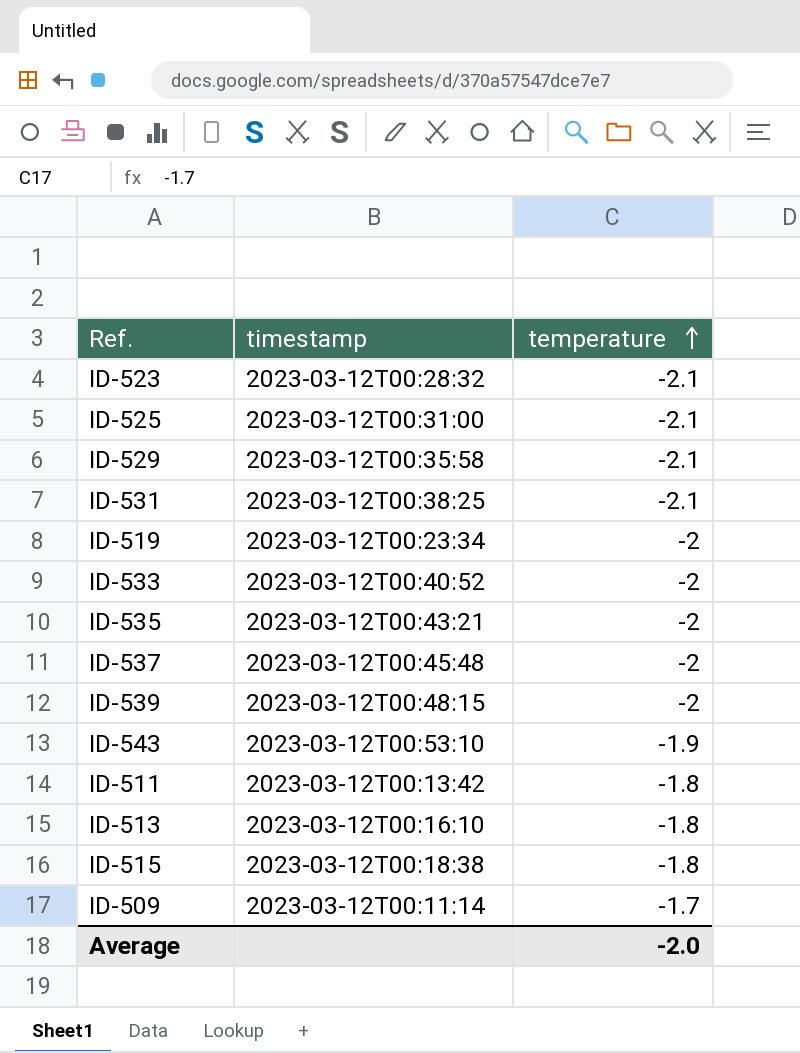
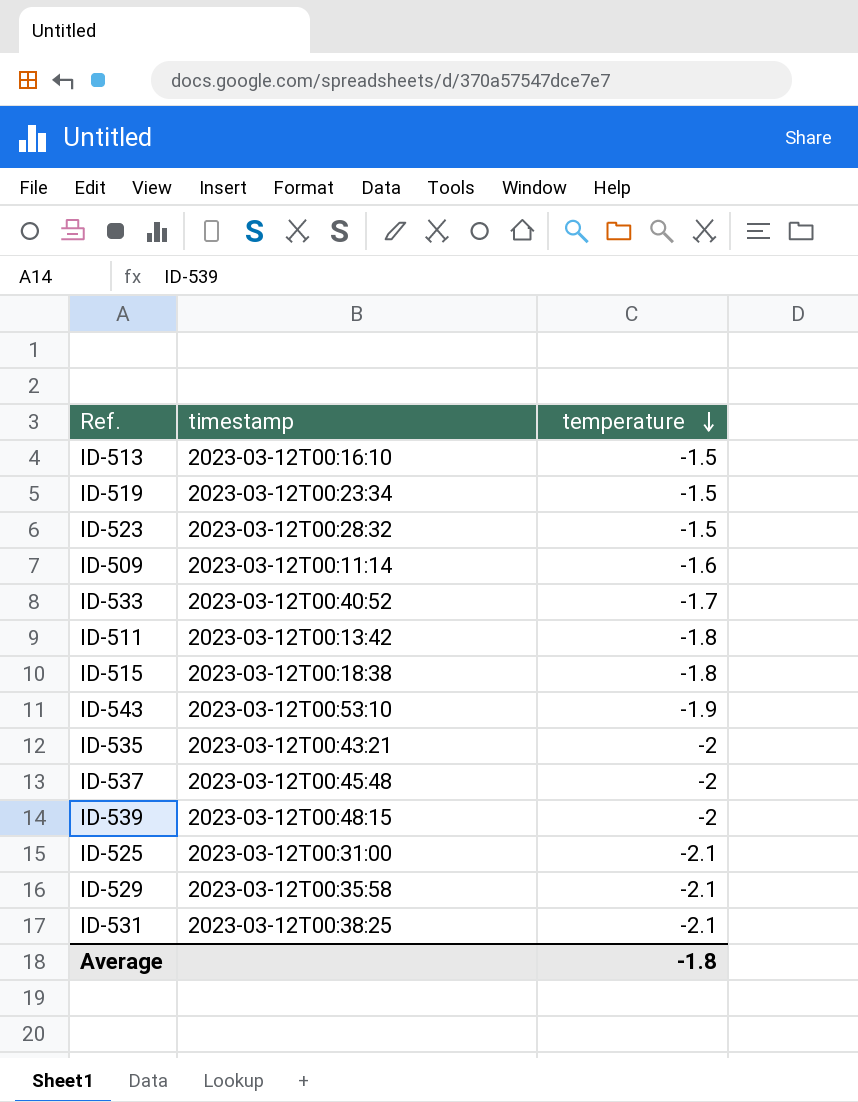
row order: temperature ascending -> temperature descending
ID-513 | temperature: -1.8 -> -1.5
ID-519 | temperature: -2 -> -1.5
ID-523 | temperature: -2.1 -> -1.5
ID-509 | temperature: -1.7 -> -1.6
ID-533 | temperature: -2 -> -1.7
Average | temperature: -2.0 -> -1.8

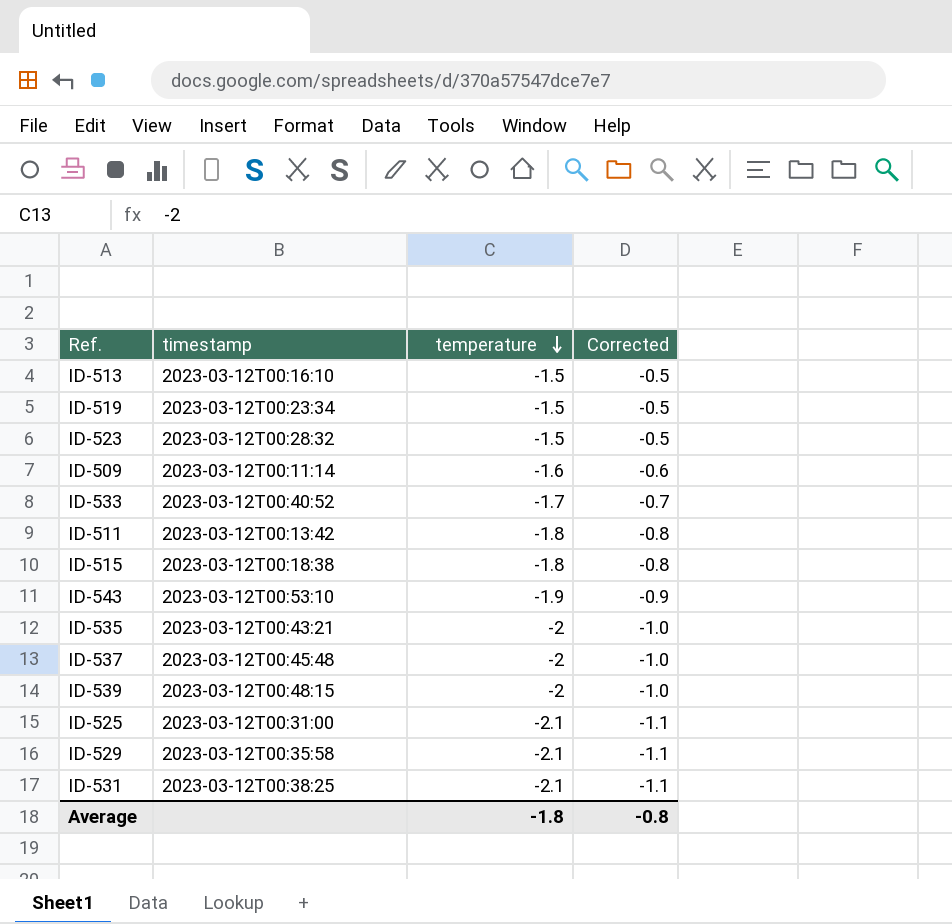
column Corrected | formula: none -> [temperature] + 1

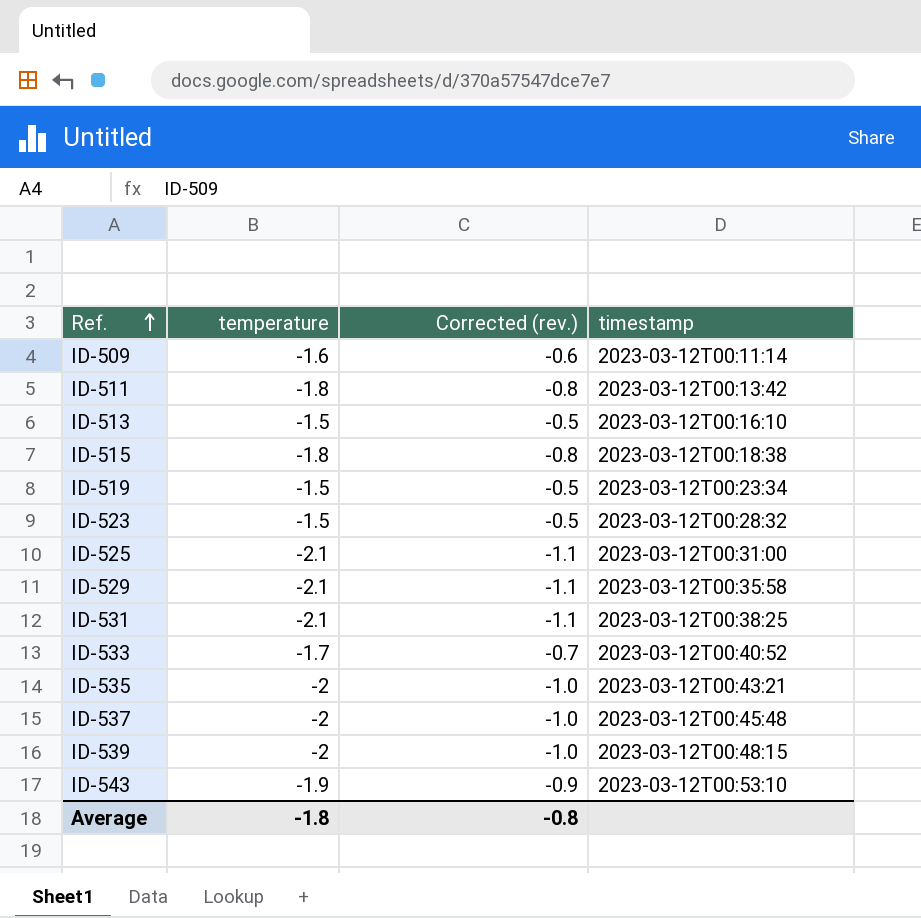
row order: temperature descending -> Ref. ascending
column name: Corrected -> Corrected (rev.)
column timestamp | position: 2 -> 4

